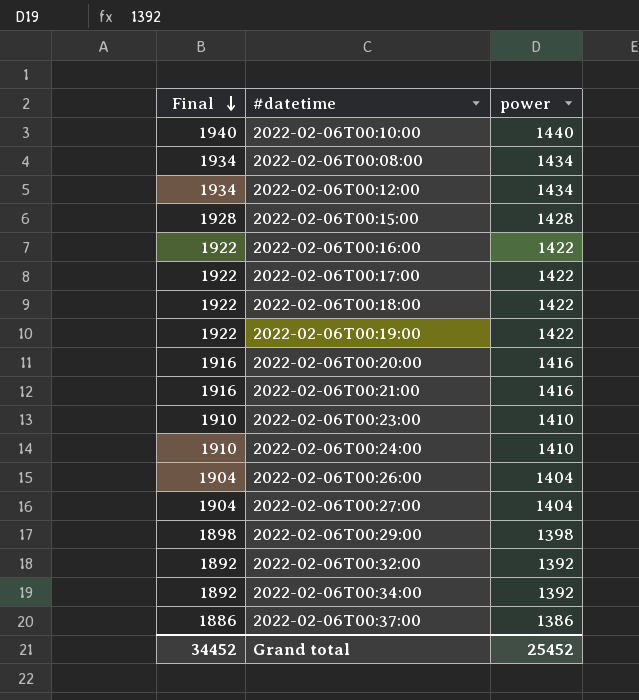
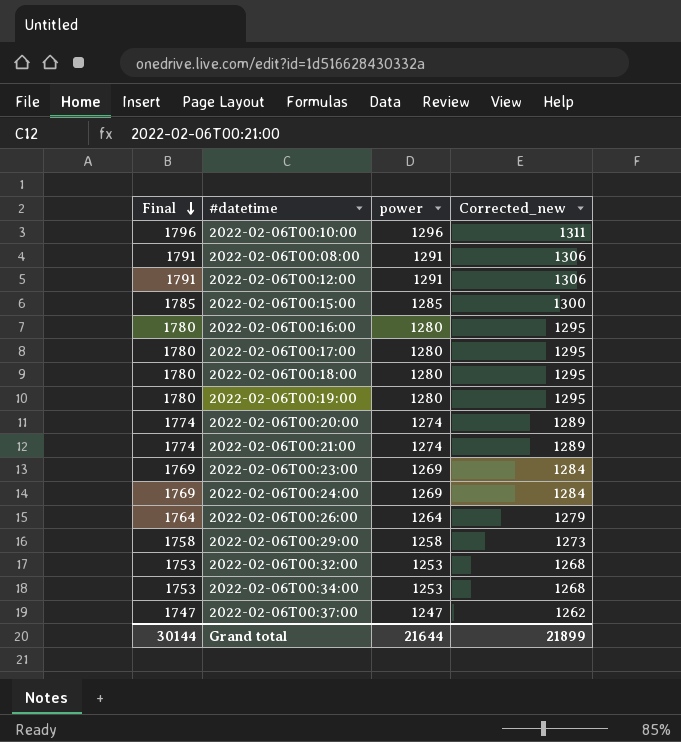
column Corrected_new | formula: none -> [power] + 15
row 2022-02-06T00:27:00: 1904 | 1404 -> none
2022-02-06T00:10:00 | Final: 1940 -> 1796
2022-02-06T00:10:00 | power: 1440 -> 1296
2022-02-06T00:08:00 | Final: 1934 -> 1791
2022-02-06T00:08:00 | power: 1434 -> 1291
2022-02-06T00:12:00 | Final: 1934 -> 1791
2022-02-06T00:12:00 | power: 1434 -> 1291
2022-02-06T00:15:00 | Final: 1928 -> 1785
2022-02-06T00:15:00 | power: 1428 -> 1285
2022-02-06T00:16:00 | Final: 1922 -> 1780
2022-02-06T00:16:00 | power: 1422 -> 1280
2022-02-06T00:17:00 | Final: 1922 -> 1780
2022-02-06T00:17:00 | power: 1422 -> 1280
2022-02-06T00:18:00 | Final: 1922 -> 1780
2022-02-06T00:18:00 | power: 1422 -> 1280
2022-02-06T00:19:00 | Final: 1922 -> 1780
2022-02-06T00:19:00 | power: 1422 -> 1280
2022-02-06T00:20:00 | Final: 1916 -> 1774
2022-02-06T00:20:00 | power: 1416 -> 1274
2022-02-06T00:21:00 | Final: 1916 -> 1774
2022-02-06T00:21:00 | power: 1416 -> 1274
2022-02-06T00:23:00 | Final: 1910 -> 1769
2022-02-06T00:23:00 | power: 1410 -> 1269
2022-02-06T00:24:00 | Final: 1910 -> 1769
2022-02-06T00:24:00 | power: 1410 -> 1269
2022-02-06T00:26:00 | Final: 1904 -> 1764
2022-02-06T00:26:00 | power: 1404 -> 1264
2022-02-06T00:29:00 | Final: 1898 -> 1758
2022-02-06T00:29:00 | power: 1398 -> 1258
2022-02-06T00:32:00 | Final: 1892 -> 1753
2022-02-06T00:32:00 | power: 1392 -> 1253
2022-02-06T00:34:00 | Final: 1892 -> 1753
2022-02-06T00:34:00 | power: 1392 -> 1253
2022-02-06T00:37:00 | Final: 1886 -> 1747
2022-02-06T00:37:00 | power: 1386 -> 1247
Grand total | Final: 34452 -> 30144
Grand total | power: 25452 -> 21644

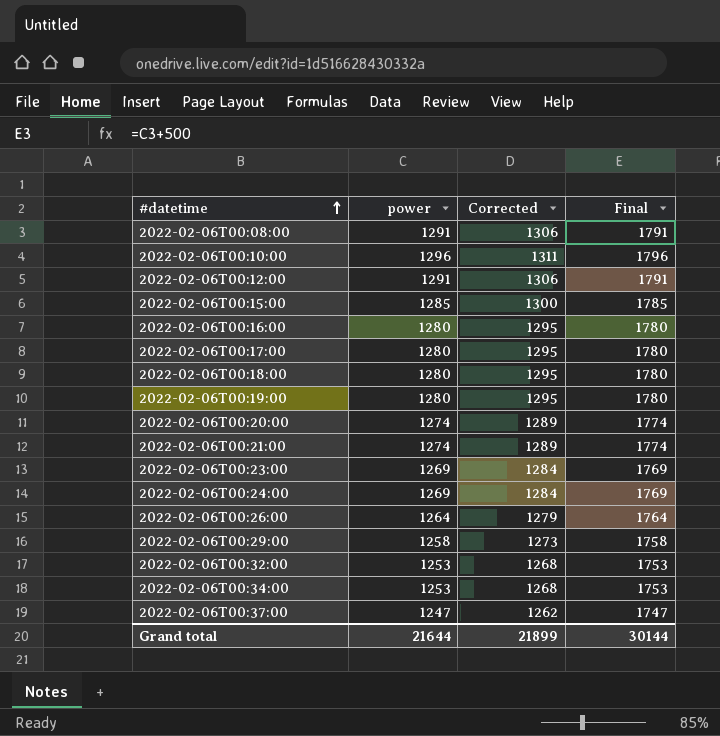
row order: Final descending -> #datetime ascending
column name: Corrected_new -> Corrected
column Final | position: 1 -> 4

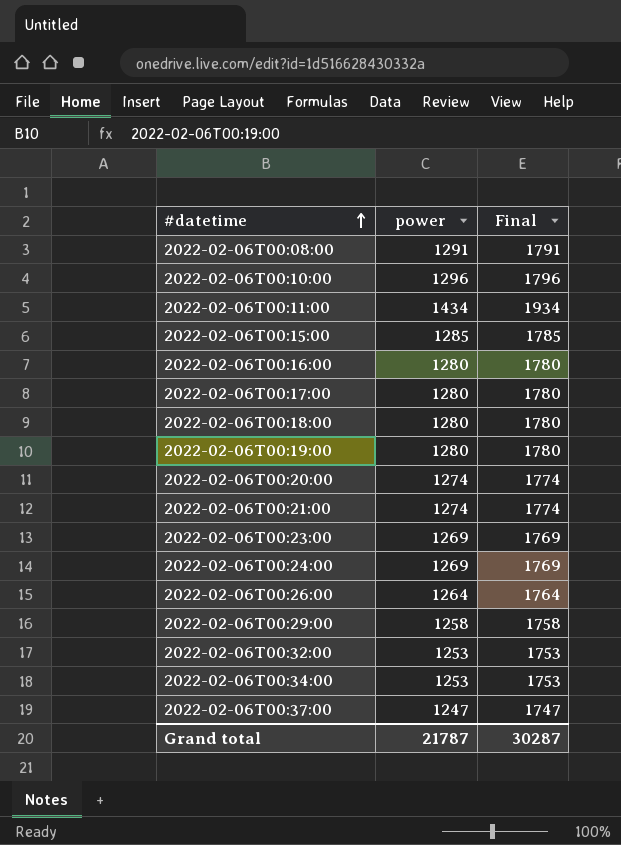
column Corrected | formula: [power] + 15 -> none
row 2022-02-06T00:12:00: 1291 | 1306 | 1791 -> none
row 2022-02-06T00:11:00: none -> 1434 | 1934
Grand total | power: 21644 -> 21787
Grand total | Final: 30144 -> 30287

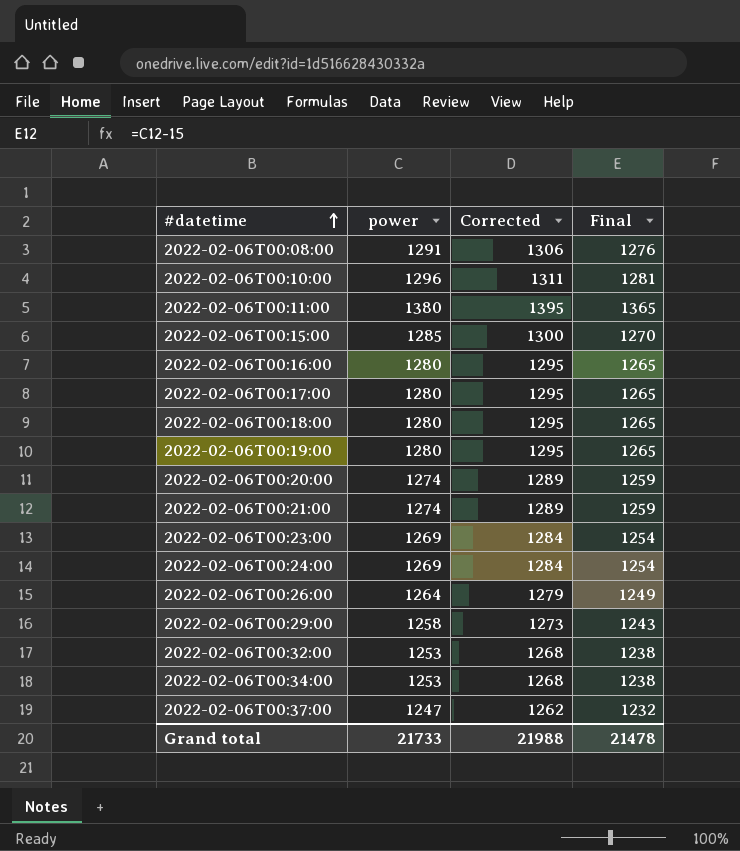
column Corrected | formula: none -> [power] + 15
column Final | formula: [power] + 500 -> [power] - 15
2022-02-06T00:11:00 | power: 1434 -> 1380
Grand total | power: 21787 -> 21733
Grand total | Final: 30287 -> 21478

